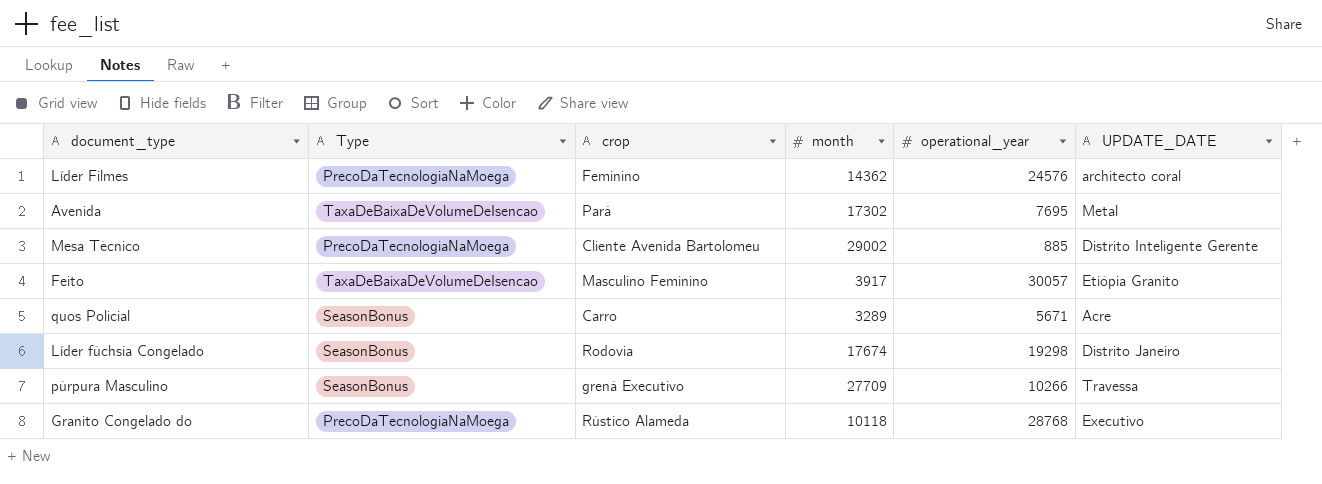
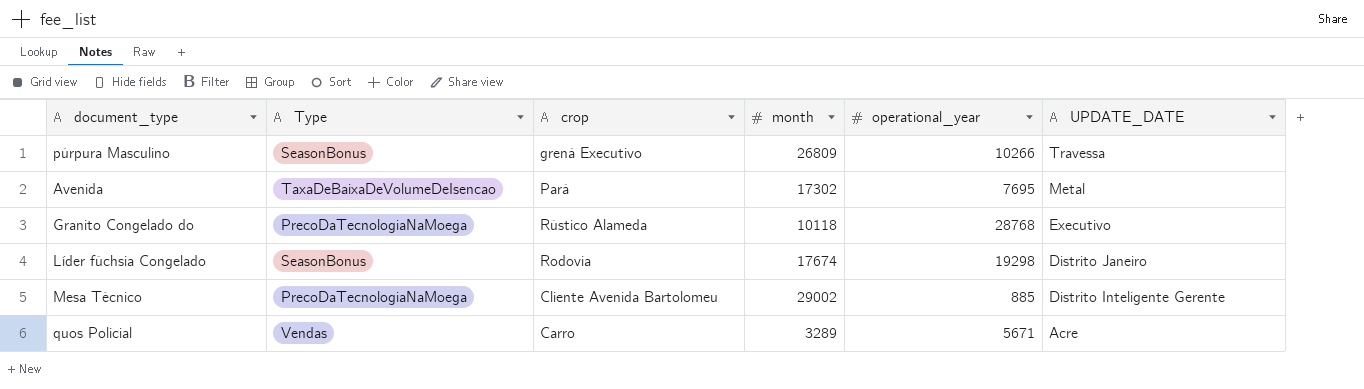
row order: none -> UPDATE_DATE descending
row Líder Filmes: PrecoDaTecnologiaNaMoega | Feminino | 14362 | 24576 | architecto coral -> none
row Feito: TaxaDeBaixaDeVolumeDeIsencao | Masculino Feminino | 3917 | 30057 | Etiópia Granito -> none
púrpura Masculino | month: 27709 -> 26809
quos Policial | Type: SeasonBonus -> Vendas

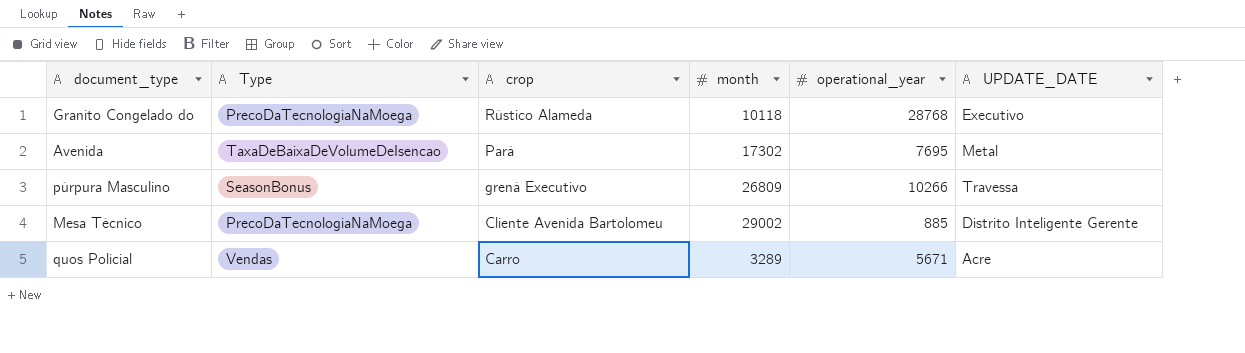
row order: UPDATE_DATE descending -> crop descending
row Líder fúchsia Congelado: SeasonBonus | Rodovia | 17674 | 19298 | Distrito Janeiro -> none

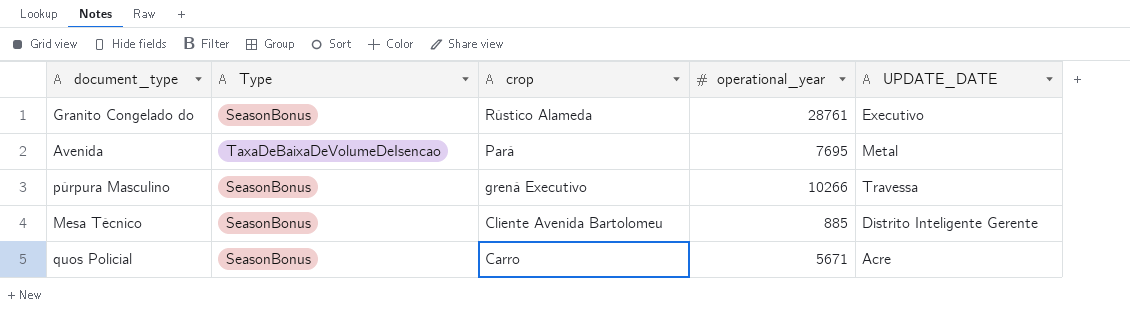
column month | position: 4 -> none
Granito Congelado do | Type: PrecoDaTecnologiaNaMoega -> SeasonBonus
Granito Congelado do | operational_year: 28768 -> 28761
Mesa Técnico | Type: PrecoDaTecnologiaNaMoega -> SeasonBonus
quos Policial | Type: Vendas -> SeasonBonus

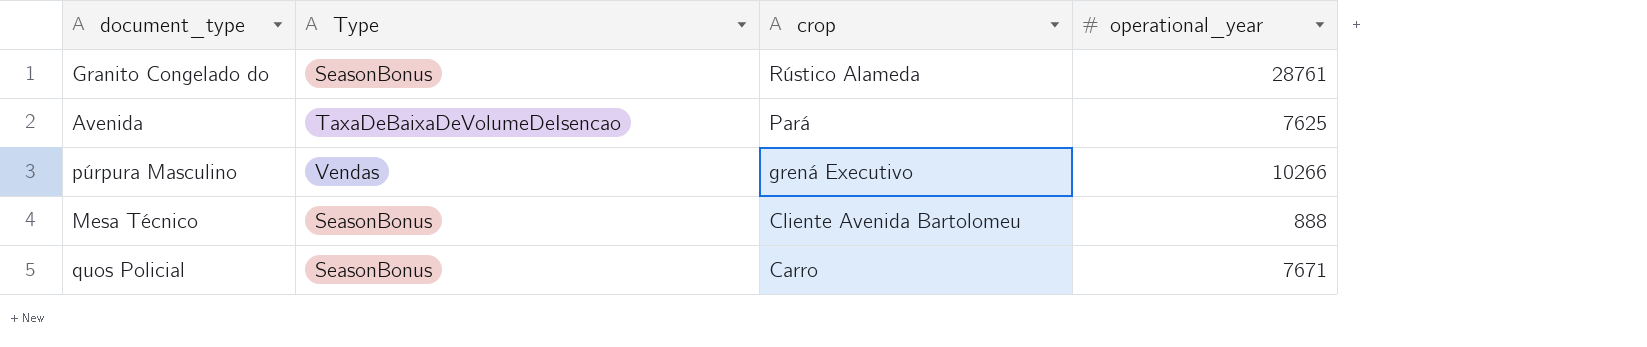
column UPDATE_DATE | position: 5 -> none
Avenida | operational_year: 7695 -> 7625
púrpura Masculino | Type: SeasonBonus -> Vendas
Mesa Técnico | operational_year: 885 -> 888
quos Policial | operational_year: 5671 -> 7671

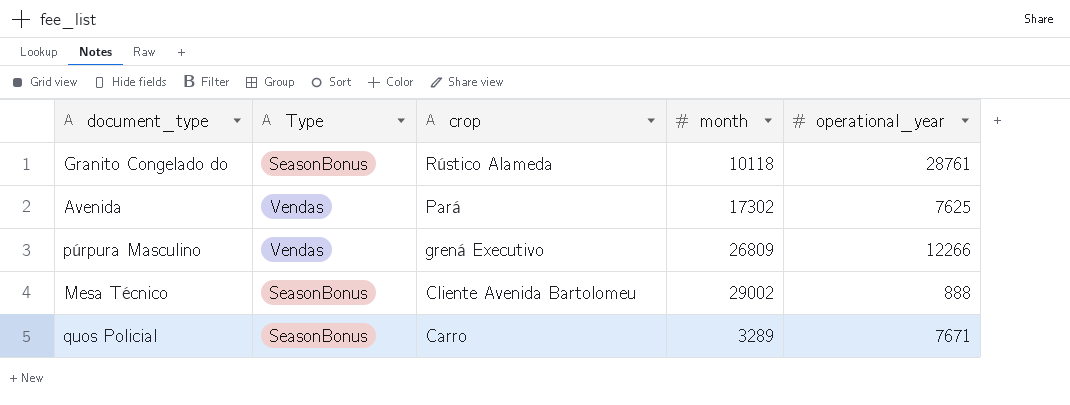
column month | position: none -> 4
Avenida | Type: TaxaDeBaixaDeVolumeDeIsencao -> Vendas
púrpura Masculino | operational_year: 10266 -> 12266

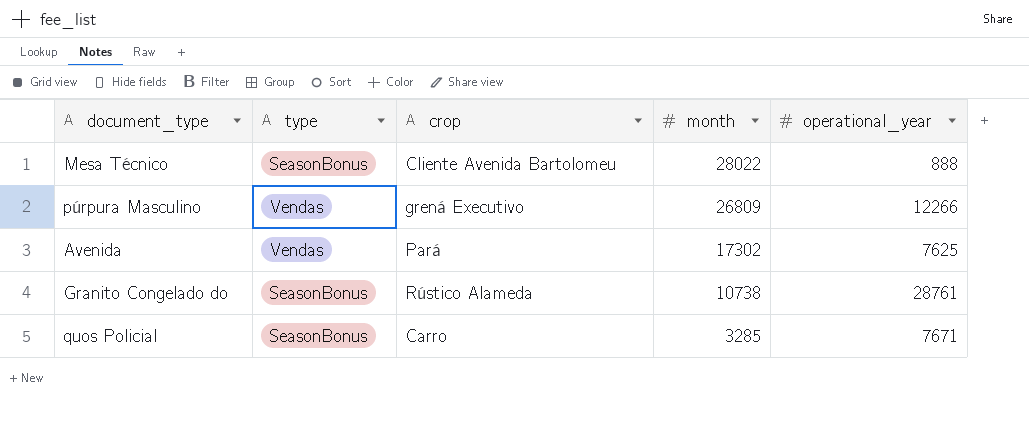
row order: crop descending -> month descending
column name: Type -> type
Mesa Técnico | month: 29002 -> 28022
Granito Congelado do | month: 10118 -> 10738
quos Policial | month: 3289 -> 3285

